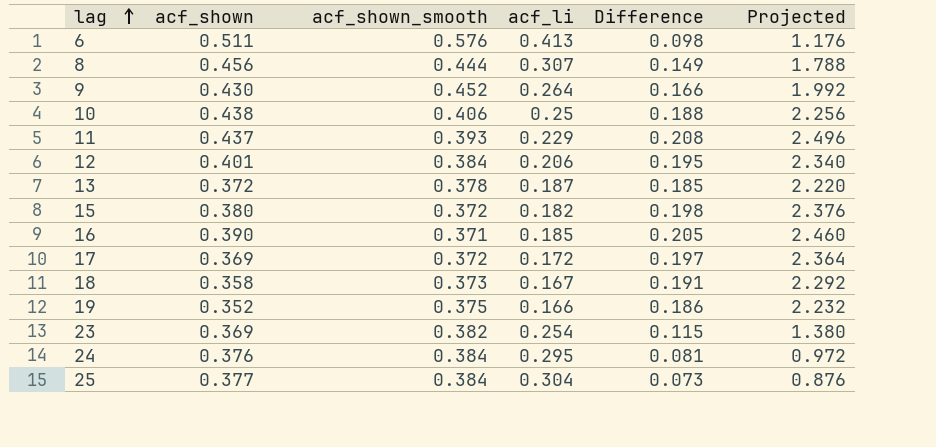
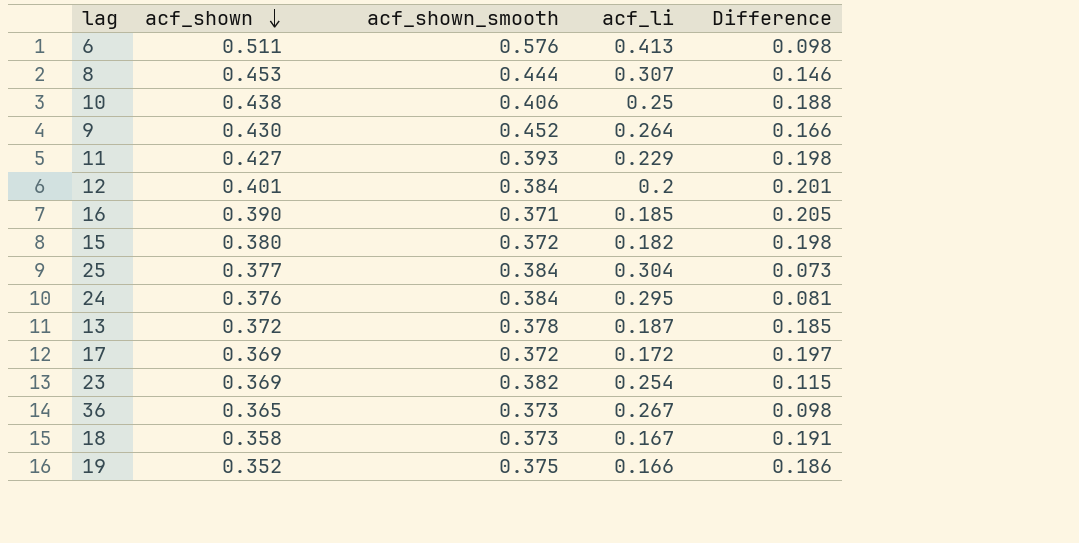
row order: lag ascending -> acf_shown descending
column Projected | formula: [Difference] * 12 -> none
8 | acf_shown: 0.456 -> 0.453
8 | Difference: 0.149 -> 0.146
11 | acf_shown: 0.437 -> 0.427
11 | Difference: 0.208 -> 0.198
12 | acf_li: 0.206 -> 0.2
12 | Difference: 0.195 -> 0.201
row 36: none -> 0.365 | 0.373 | 0.267 | 0.098

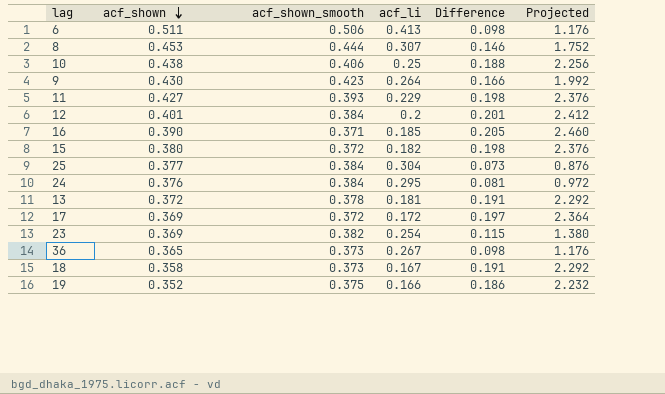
column Projected | formula: none -> [Difference] * 12
6 | acf_shown_smooth: 0.576 -> 0.506
9 | acf_shown_smooth: 0.452 -> 0.423
13 | acf_li: 0.187 -> 0.181
13 | Difference: 0.185 -> 0.191

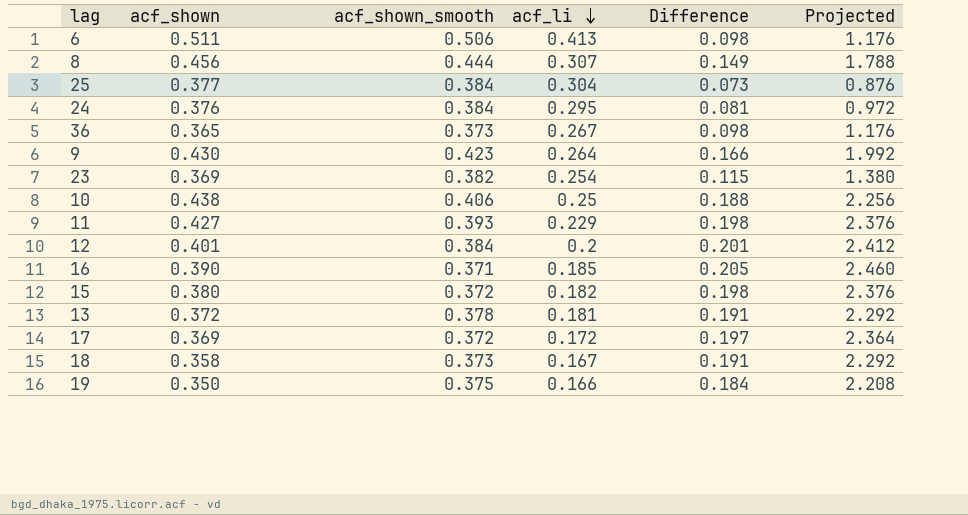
row order: acf_shown descending -> acf_li descending
8 | acf_shown: 0.453 -> 0.456
8 | Difference: 0.146 -> 0.149
8 | Projected: 1.752 -> 1.788
19 | acf_shown: 0.352 -> 0.350
19 | Difference: 0.186 -> 0.184
19 | Projected: 2.232 -> 2.208

